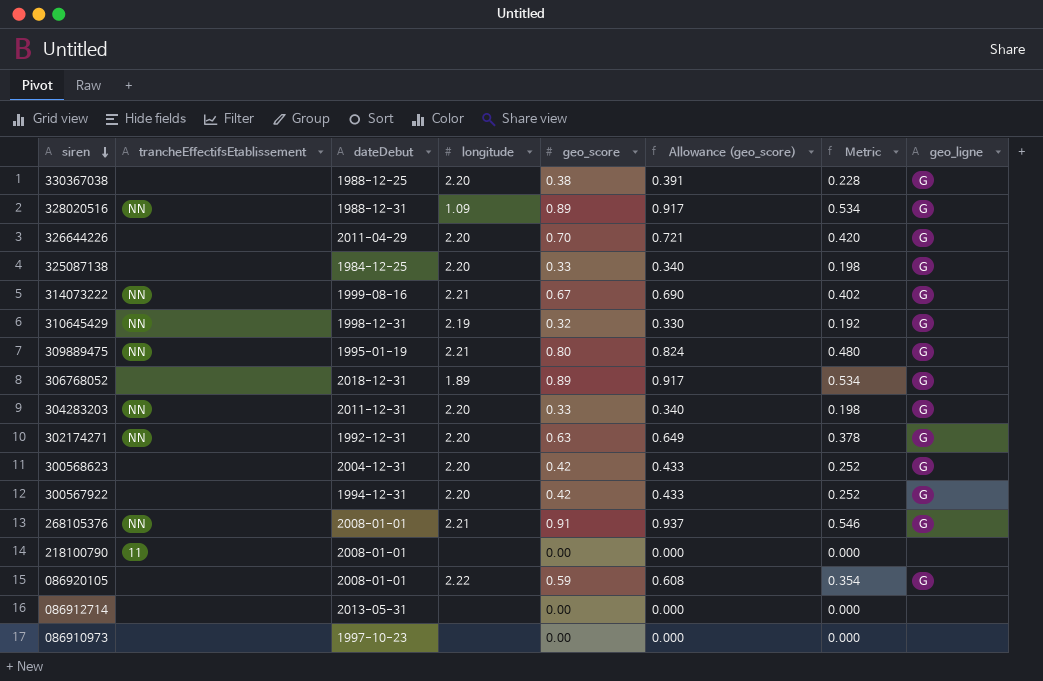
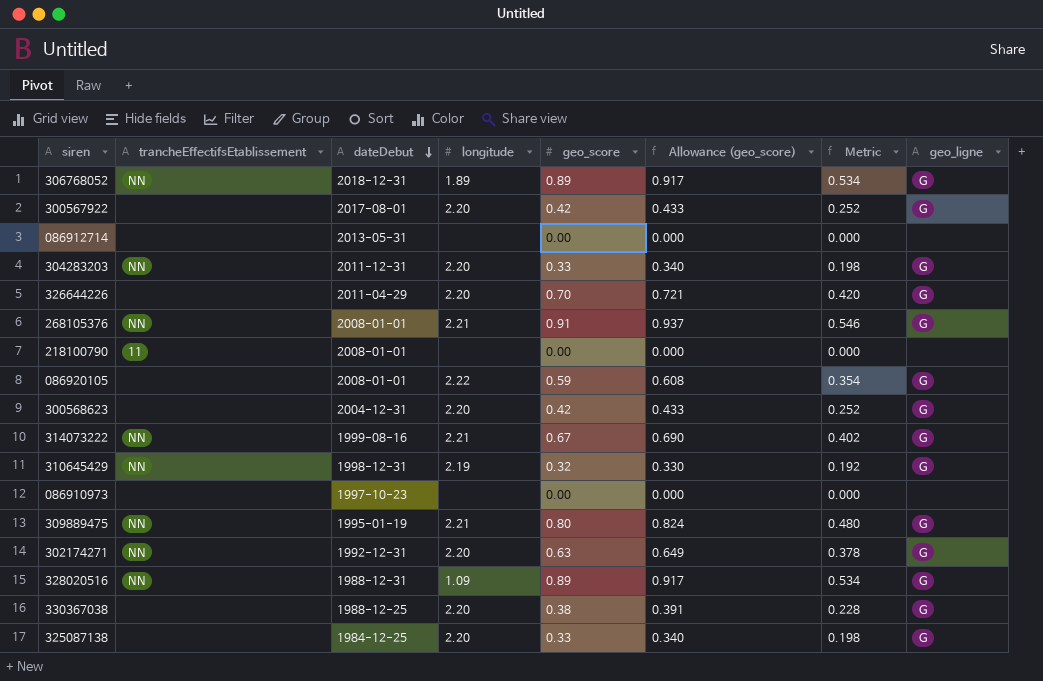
row order: siren descending -> dateDebut descending
306768052 | trancheEffectifsEtablissement: none -> NN
300567922 | dateDebut: 1994-12-31 -> 2017-08-01

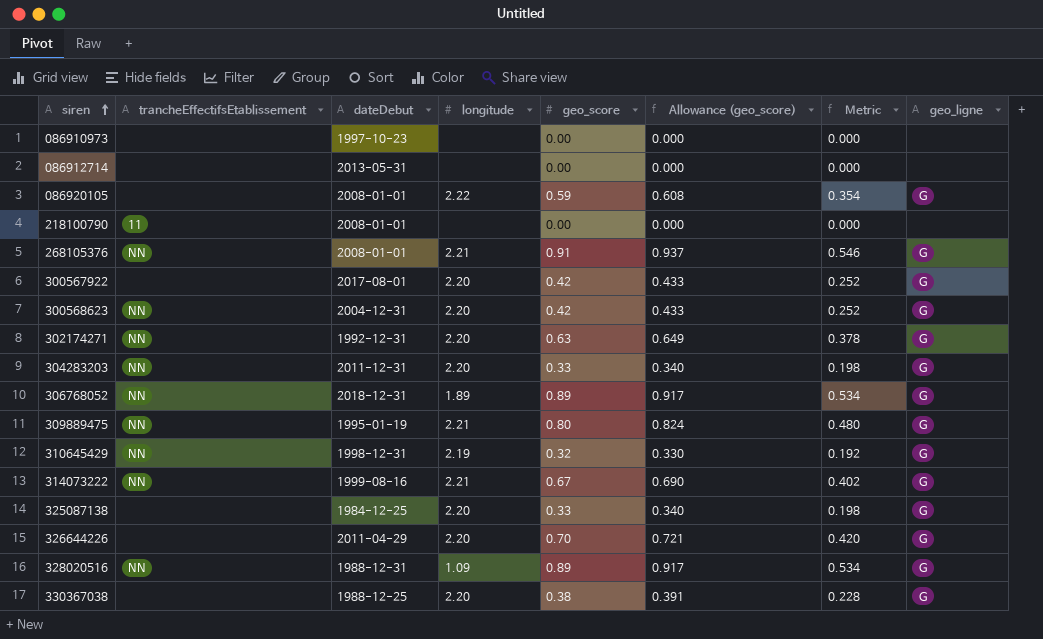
row order: dateDebut descending -> siren ascending
300568623 | trancheEffectifsEtablissement: none -> NN

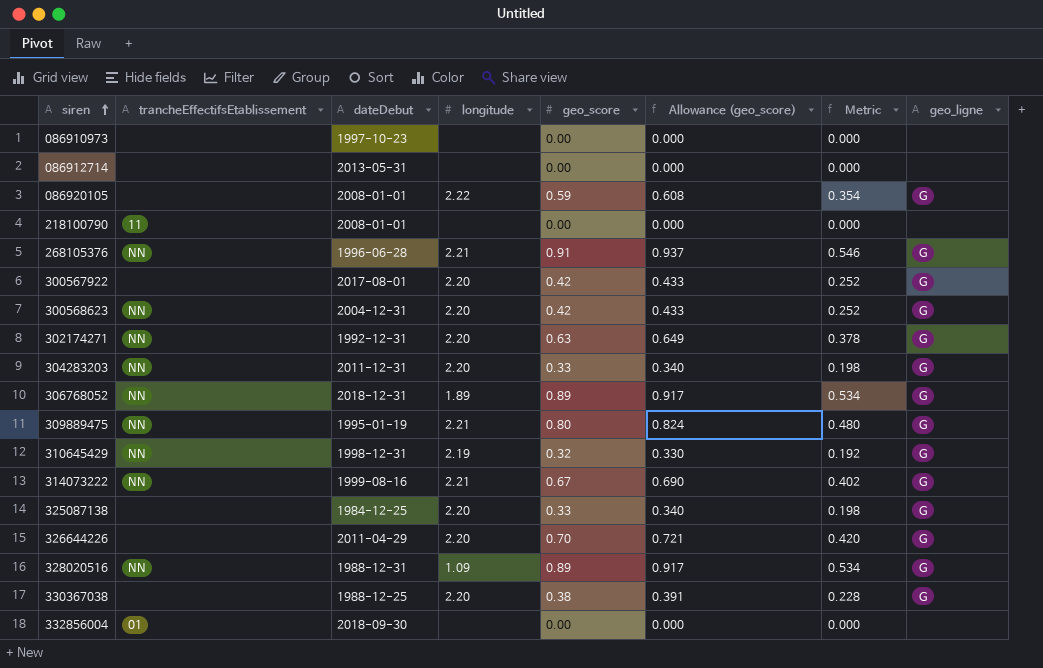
268105376 | dateDebut: 2008-01-01 -> 1996-06-28
row 332856004: none -> 01 | 2018-09-30 | none | 0.00 | 0.000 | 0.000 | none

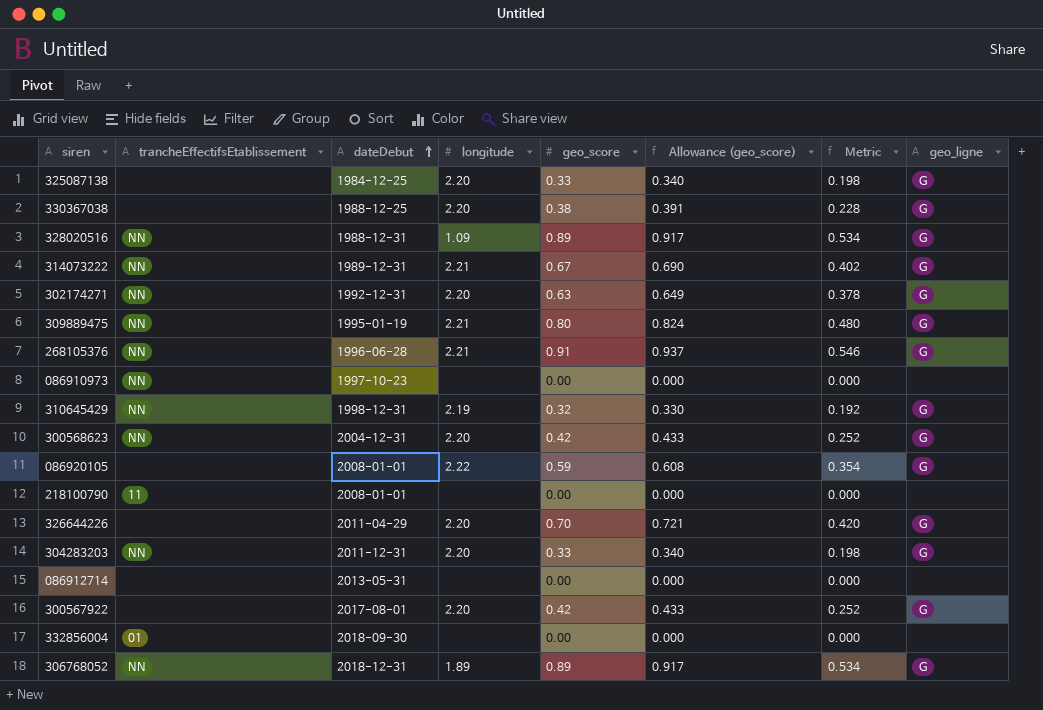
row order: siren ascending -> dateDebut ascending
314073222 | dateDebut: 1999-08-16 -> 1989-12-31
086910973 | trancheEffectifsEtablissement: none -> NN

